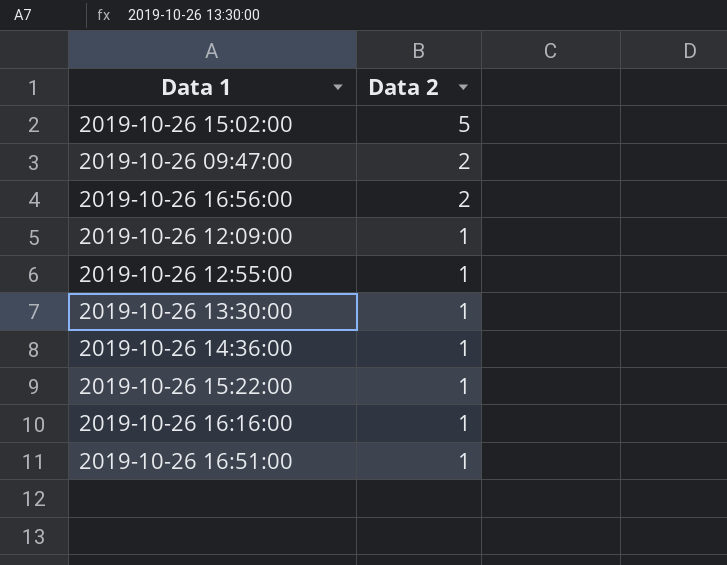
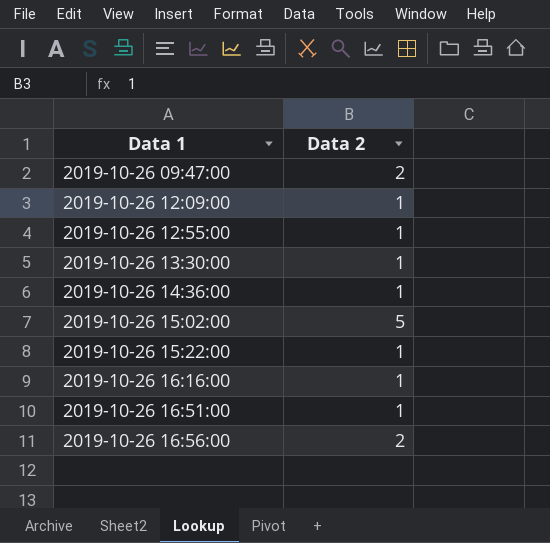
row order: Data 2 descending -> Data 1 ascending

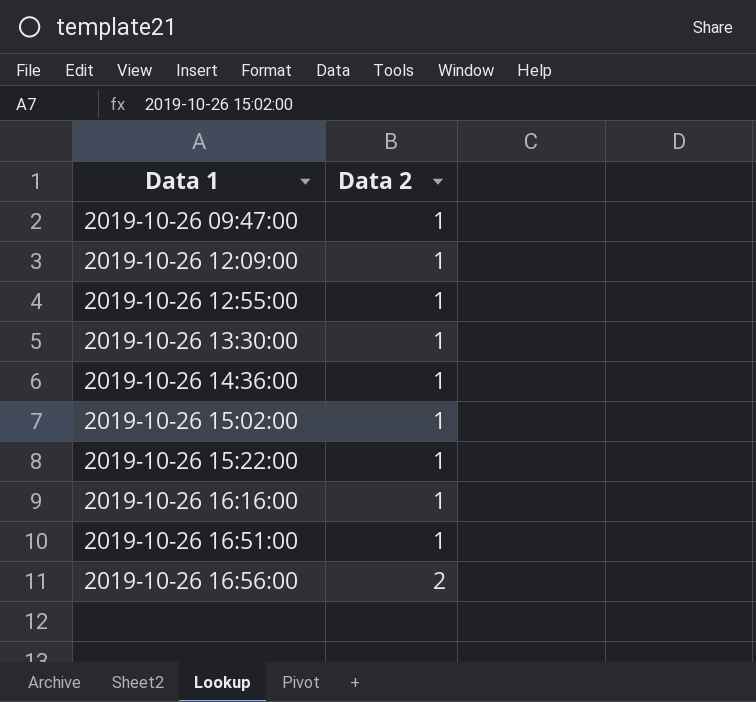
2019-10-26 09:47:00 | Data 2: 2 -> 1
2019-10-26 15:02:00 | Data 2: 5 -> 1

